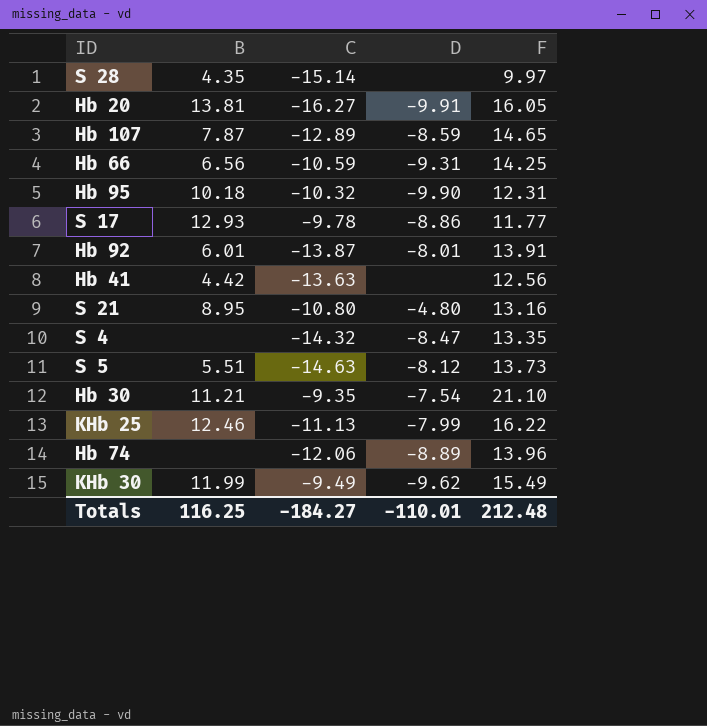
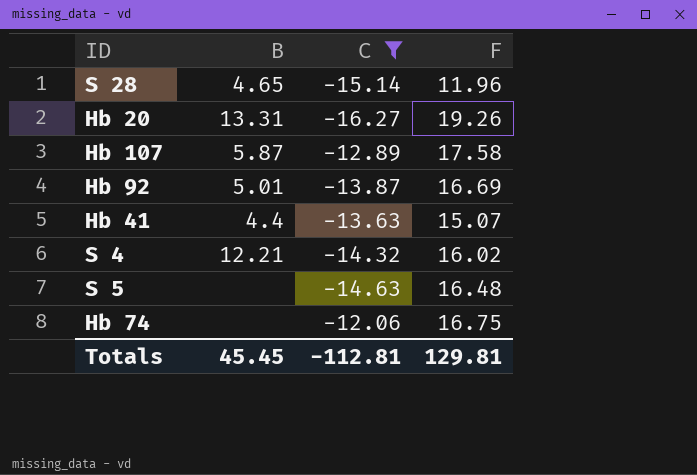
filter: none -> C <= -12.06
column D | position: 4 -> none
S 28 | B: 4.35 -> 4.65
S 28 | F: 9.97 -> 11.96
Hb 20 | B: 13.81 -> 13.31
Hb 20 | F: 16.05 -> 19.26
Hb 107 | B: 7.87 -> 5.87
Hb 107 | F: 14.65 -> 17.58
Hb 92 | B: 6.01 -> 5.01
Hb 92 | F: 13.91 -> 16.69
Hb 41 | B: 4.42 -> 4.4
Hb 41 | F: 12.56 -> 15.07
S 4 | B: none -> 12.21
S 4 | F: 13.35 -> 16.02
S 5 | B: 5.51 -> none
S 5 | F: 13.73 -> 16.48
Hb 74 | F: 13.96 -> 16.75
Totals | B: 116.25 -> 45.45
Totals | C: -184.27 -> -112.81
Totals | F: 212.48 -> 129.81

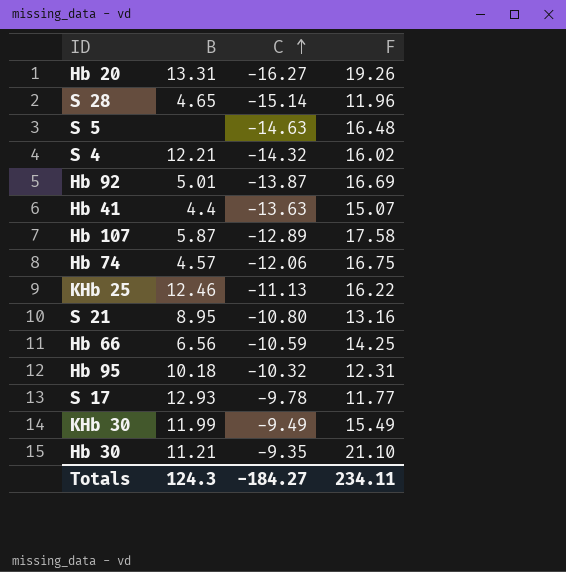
filter: C <= -12.06 -> none
row order: none -> C ascending
Hb 74 | B: none -> 4.57
Totals | B: 45.45 -> 124.3
Totals | C: -112.81 -> -184.27
Totals | F: 129.81 -> 234.11

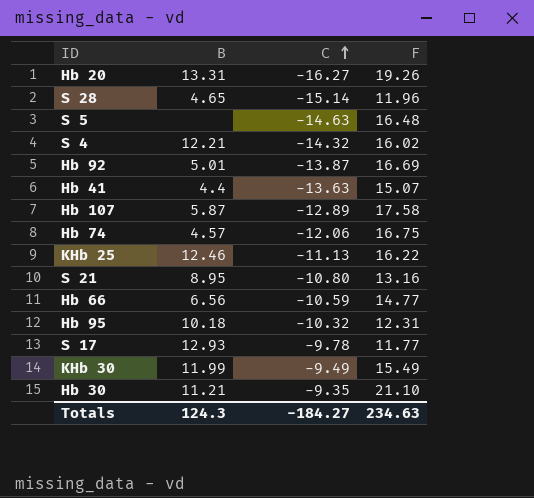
Hb 66 | F: 14.25 -> 14.77
Totals | F: 234.11 -> 234.63

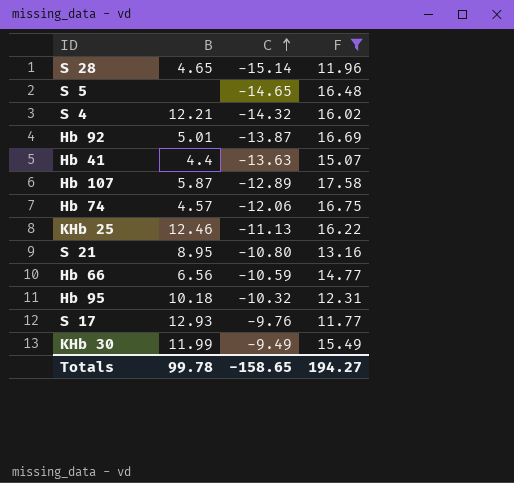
filter: none -> F <= 17.58
S 5 | C: -14.63 -> -14.65
S 17 | C: -9.78 -> -9.76
Totals | B: 124.3 -> 99.78
Totals | C: -184.27 -> -158.65
Totals | F: 234.63 -> 194.27

